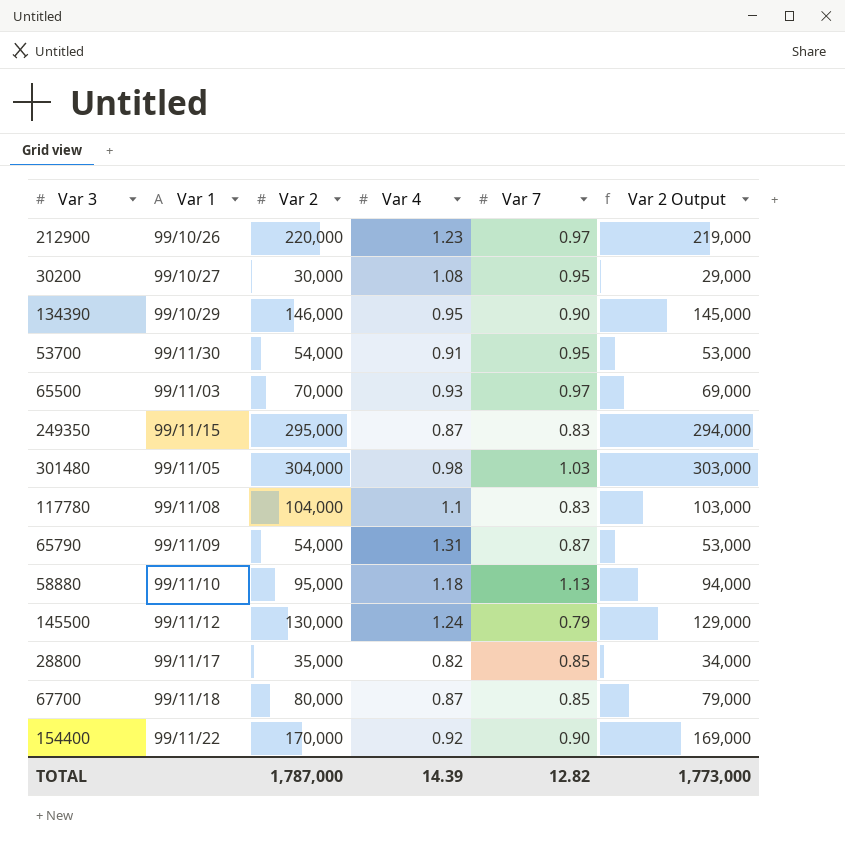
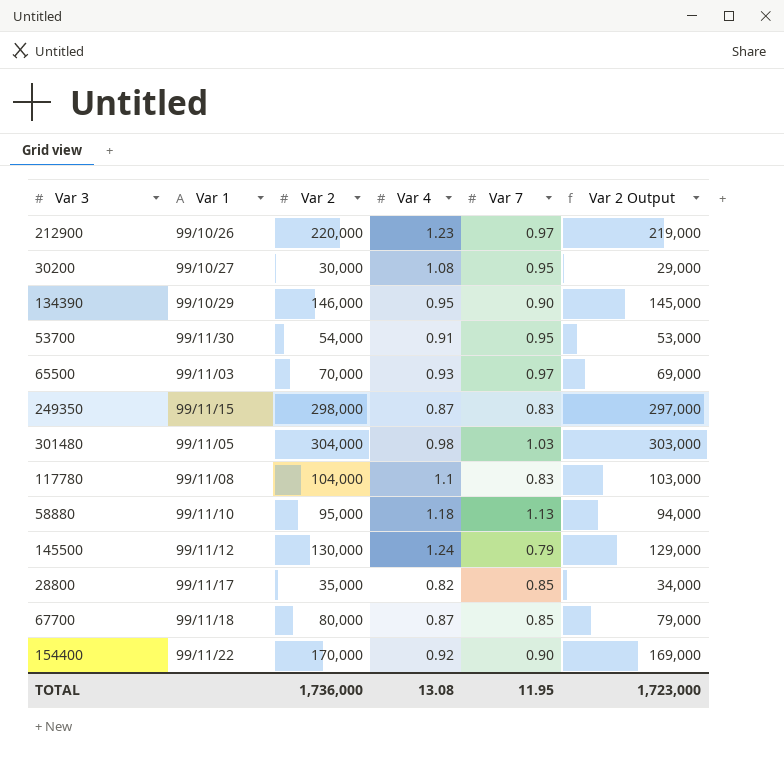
row 65790: 99/11/09 | 54,000 | 1.31 | 0.87 | 53,000 -> none
249350 | Var 2: 295,000 -> 298,000
249350 | Var 2 Output: 294,000 -> 297,000
TOTAL | Var 2: 1,787,000 -> 1,736,000
TOTAL | Var 4: 14.39 -> 13.08
TOTAL | Var 7: 12.82 -> 11.95
TOTAL | Var 2 Output: 1,773,000 -> 1,723,000

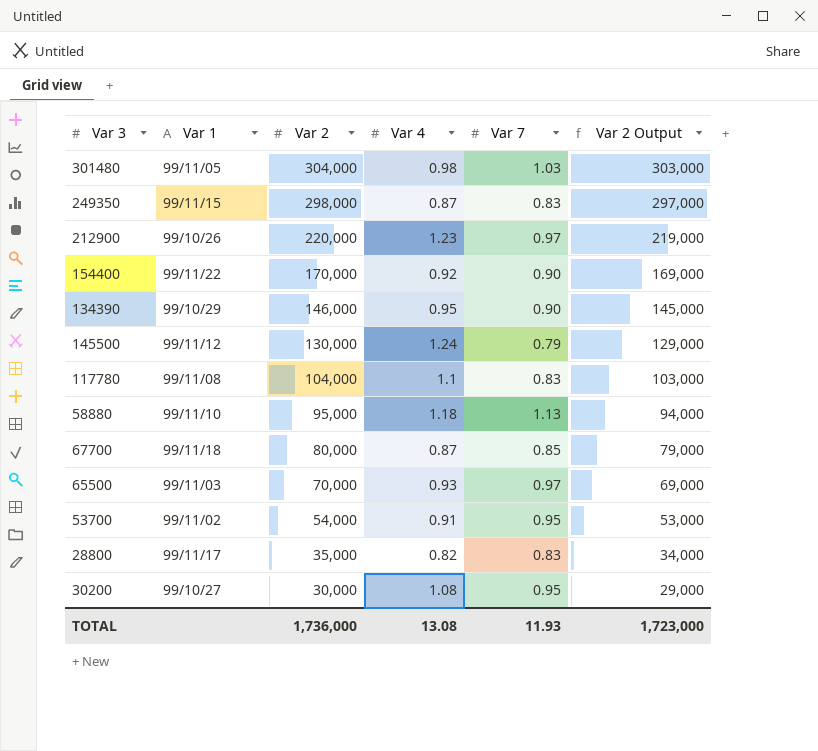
row order: none -> Var 2 descending
53700 | Var 1: 99/11/30 -> 99/11/02
28800 | Var 7: 0.85 -> 0.83
TOTAL | Var 7: 11.95 -> 11.93

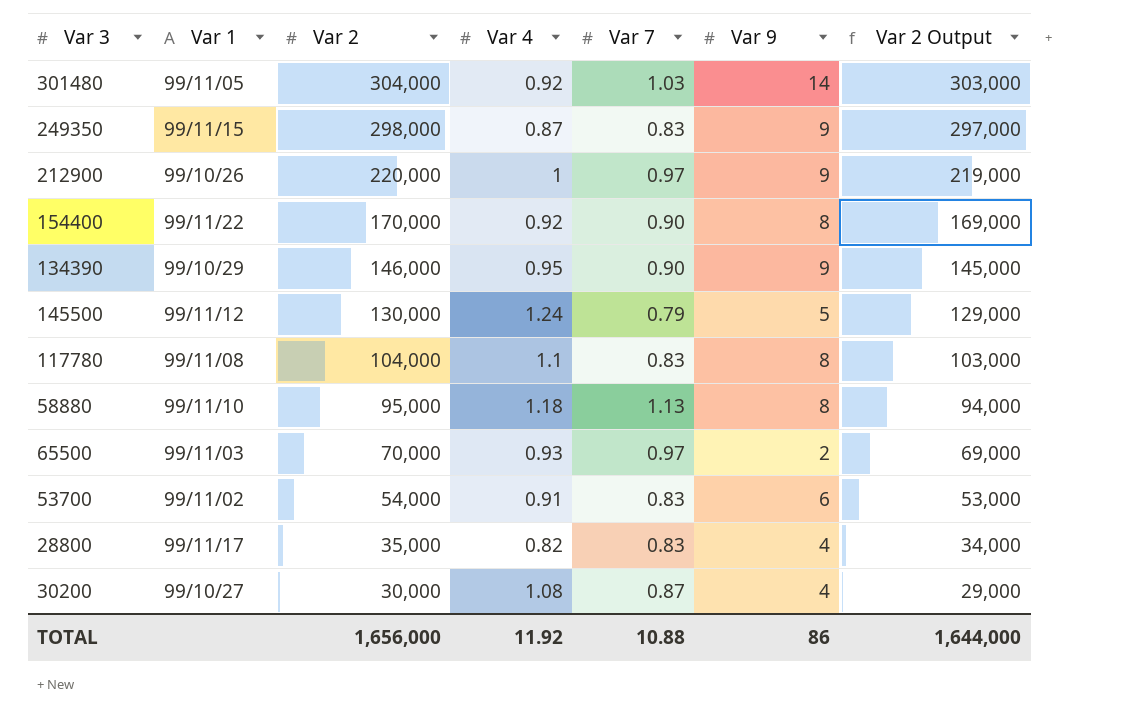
column Var 9 | position: none -> 6
row 67700: 99/11/18 | 80,000 | 0.87 | 0.85 | 79,000 -> none
301480 | Var 4: 0.98 -> 0.92
212900 | Var 4: 1.23 -> 1
53700 | Var 7: 0.95 -> 0.83
30200 | Var 7: 0.95 -> 0.87
TOTAL | Var 2: 1,736,000 -> 1,656,000
TOTAL | Var 4: 13.08 -> 11.92
TOTAL | Var 7: 11.93 -> 10.88
TOTAL | Var 2 Output: 1,723,000 -> 1,644,000

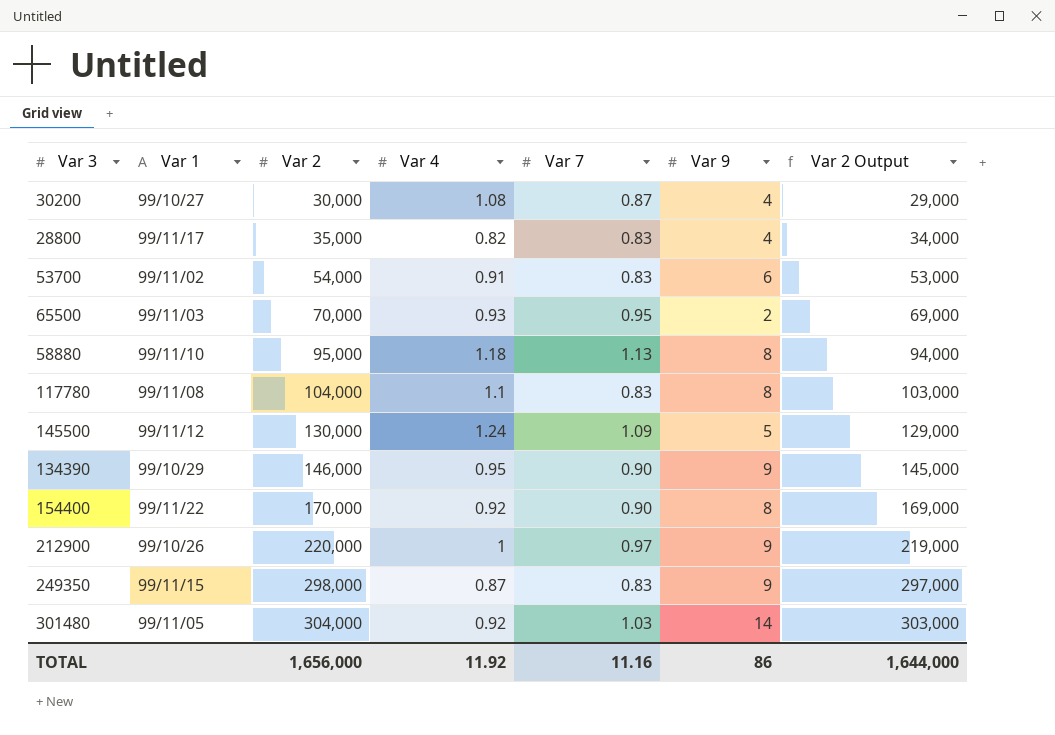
row order: Var 2 descending -> Var 2 ascending
65500 | Var 7: 0.97 -> 0.95
145500 | Var 7: 0.79 -> 1.09
TOTAL | Var 7: 10.88 -> 11.16

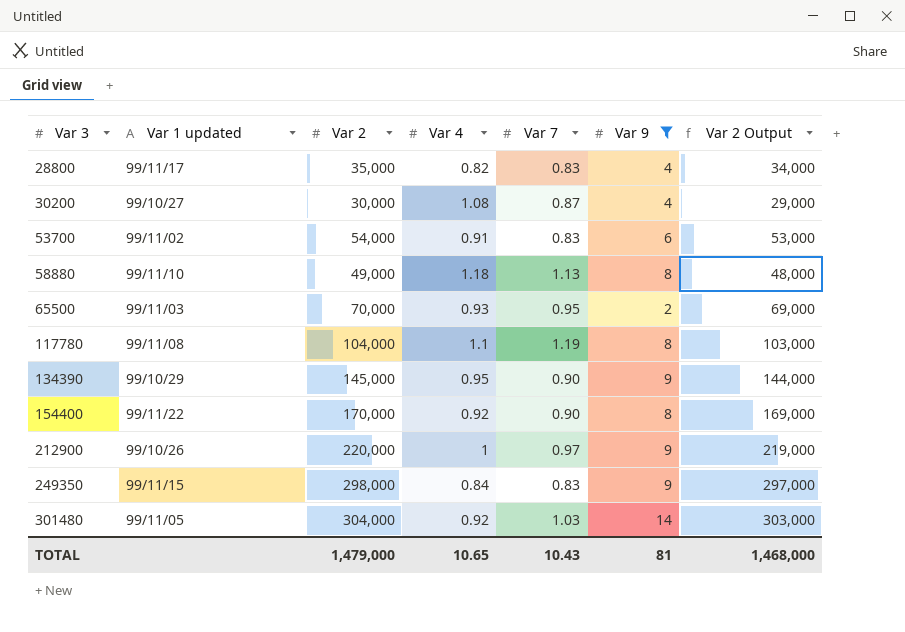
filter: none -> Var 9 != 5
row order: Var 2 ascending -> Var 3 ascending
column name: Var 1 -> Var 1 updated
58880 | Var 2: 95,000 -> 49,000
58880 | Var 2 Output: 94,000 -> 48,000
117780 | Var 7: 0.83 -> 1.19
134390 | Var 2: 146,000 -> 145,000
134390 | Var 2 Output: 145,000 -> 144,000
249350 | Var 4: 0.87 -> 0.84
TOTAL | Var 2: 1,656,000 -> 1,479,000
TOTAL | Var 4: 11.92 -> 10.65
TOTAL | Var 7: 11.16 -> 10.43
TOTAL | Var 9: 86 -> 81
TOTAL | Var 2 Output: 1,644,000 -> 1,468,000

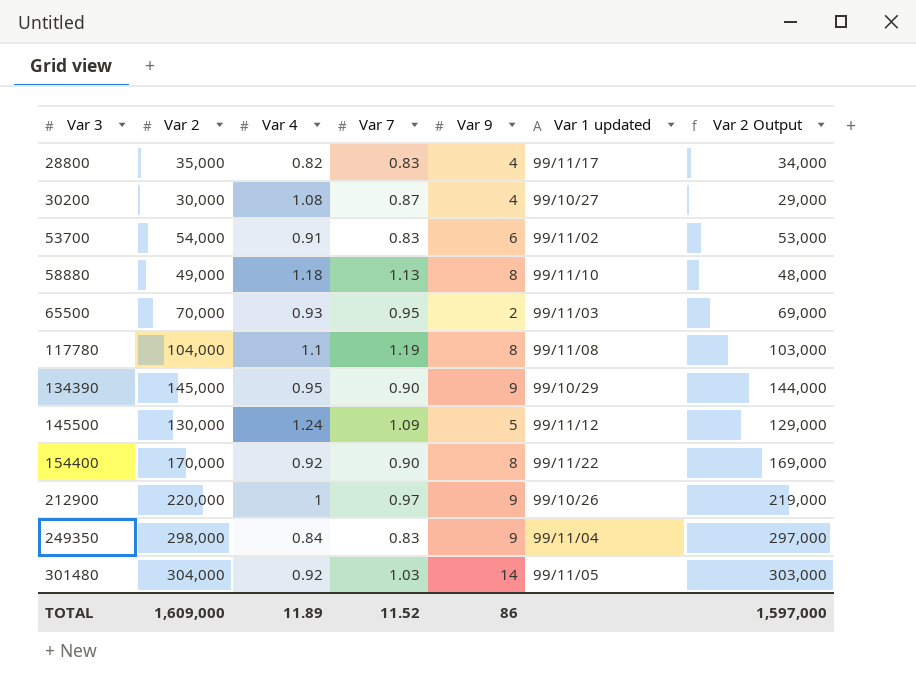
filter: Var 9 != 5 -> none
column Var 1 updated | position: 2 -> 6
249350 | Var 1 updated: 99/11/15 -> 99/11/04
TOTAL | Var 2: 1,479,000 -> 1,609,000
TOTAL | Var 4: 10.65 -> 11.89
TOTAL | Var 7: 10.43 -> 11.52
TOTAL | Var 9: 81 -> 86
TOTAL | Var 2 Output: 1,468,000 -> 1,597,000

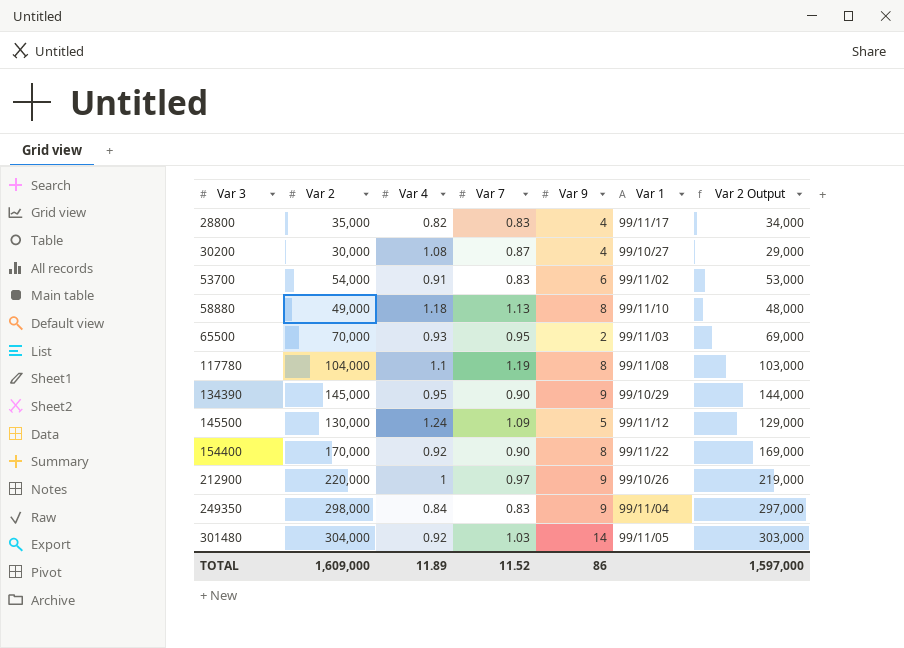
column name: Var 1 updated -> Var 1

